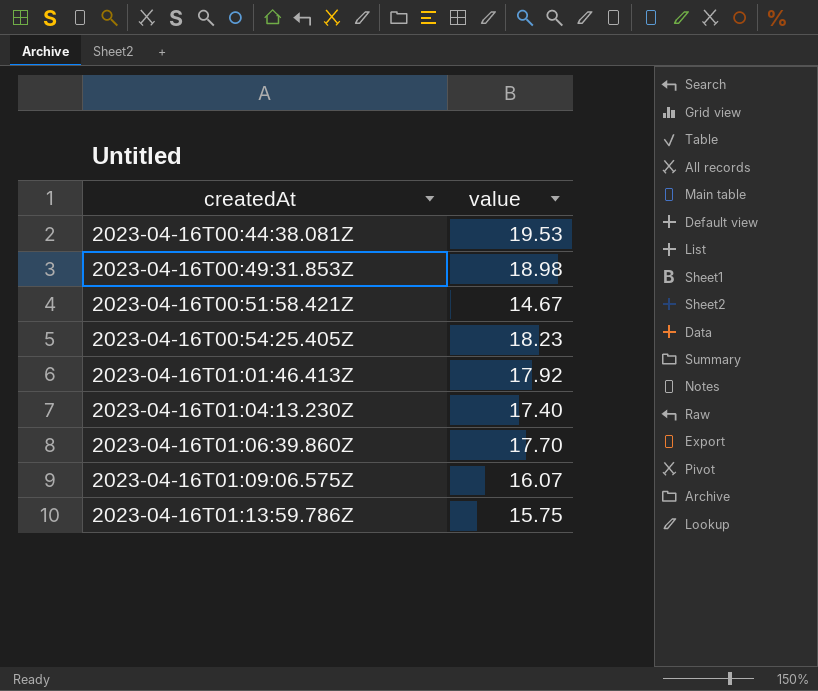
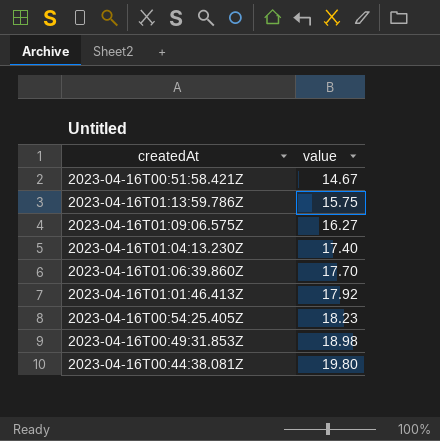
row order: createdAt ascending -> value ascending
2023-04-16T01:09:06.575Z | value: 16.07 -> 16.27
2023-04-16T00:44:38.081Z | value: 19.53 -> 19.80

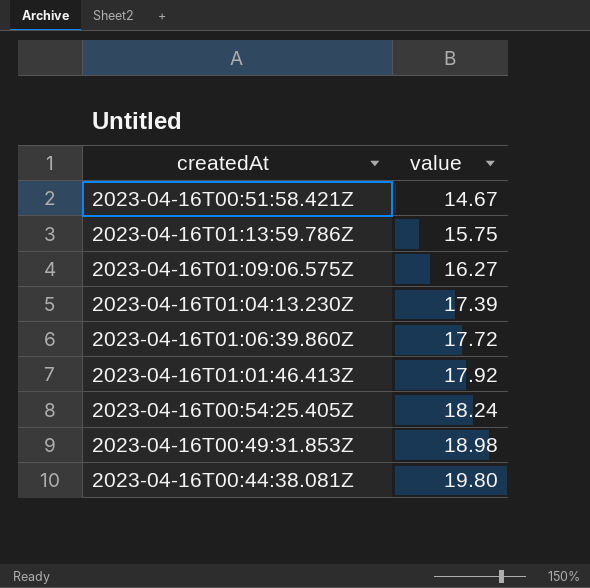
2023-04-16T01:04:13.230Z | value: 17.40 -> 17.39
2023-04-16T01:06:39.860Z | value: 17.70 -> 17.72
2023-04-16T00:54:25.405Z | value: 18.23 -> 18.24

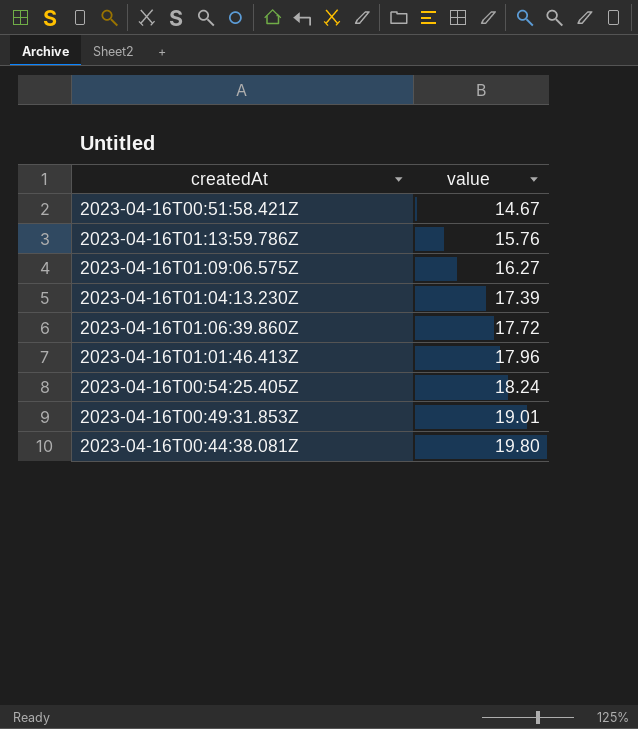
2023-04-16T01:13:59.786Z | value: 15.75 -> 15.76
2023-04-16T01:01:46.413Z | value: 17.92 -> 17.96
2023-04-16T00:49:31.853Z | value: 18.98 -> 19.01

